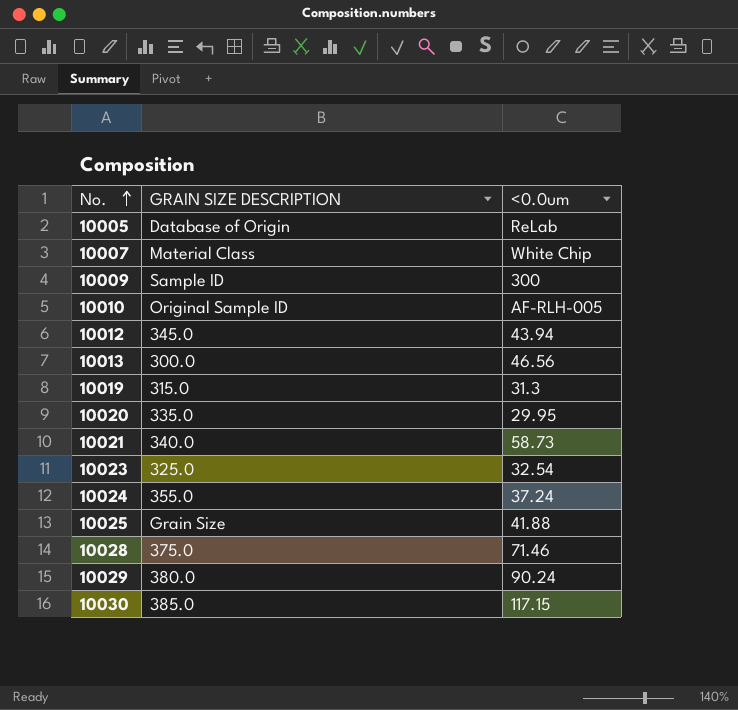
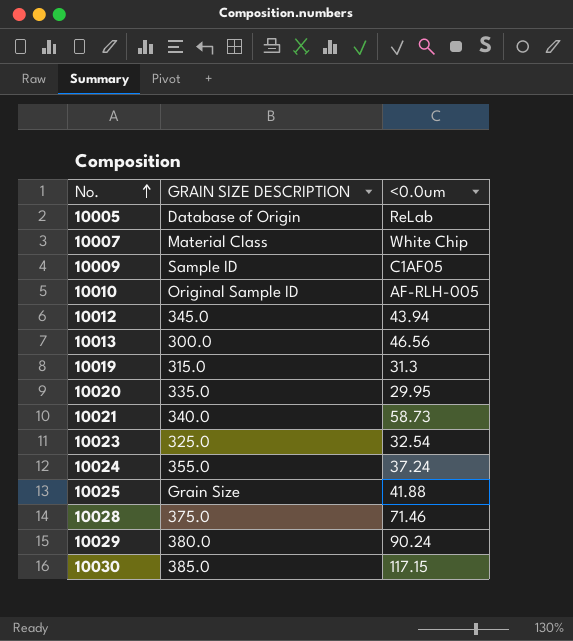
10009 | <0.0um: 300 -> C1AF05

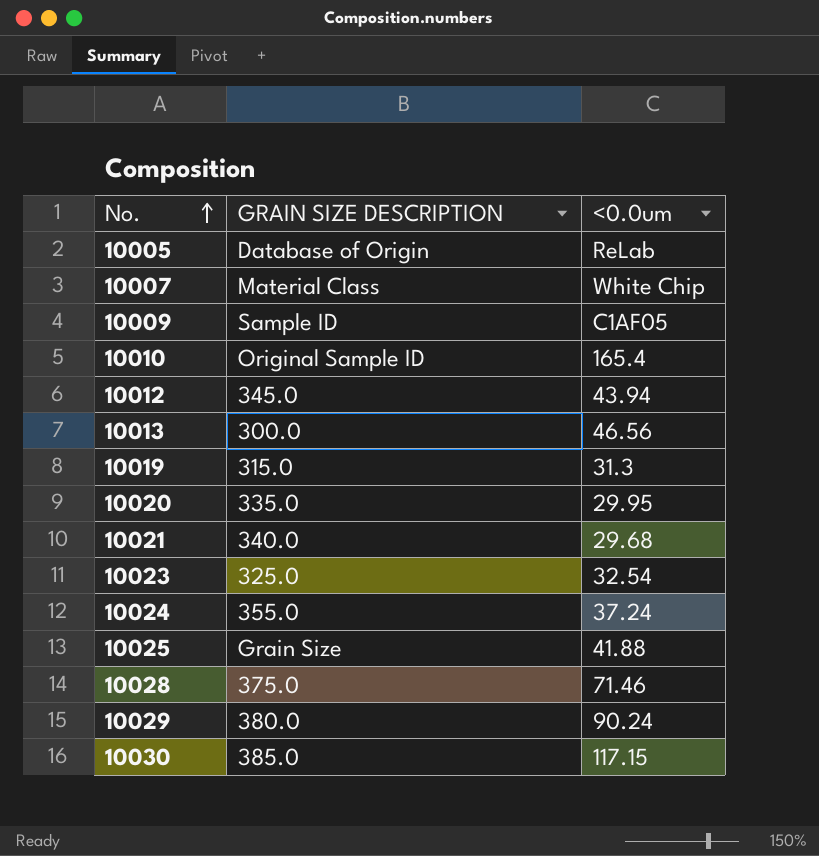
10010 | <0.0um: AF-RLH-005 -> 165.4
10021 | <0.0um: 58.73 -> 29.68

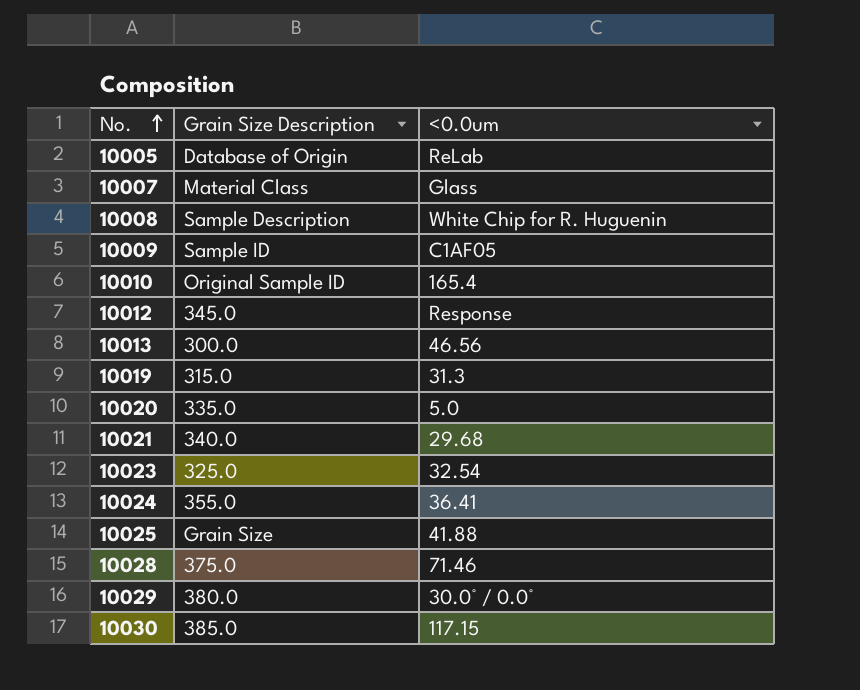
column name: GRAIN SIZE DESCRIPTION -> Grain Size Description
10007 | <0.0um: White Chip -> Glass
row 10008: none -> Sample Description | White Chip for R. Huguenin
10012 | <0.0um: 43.94 -> Response
10020 | <0.0um: 29.95 -> 5.0
10024 | <0.0um: 37.24 -> 36.41
10029 | <0.0um: 90.24 -> 30.0° / 0.0°

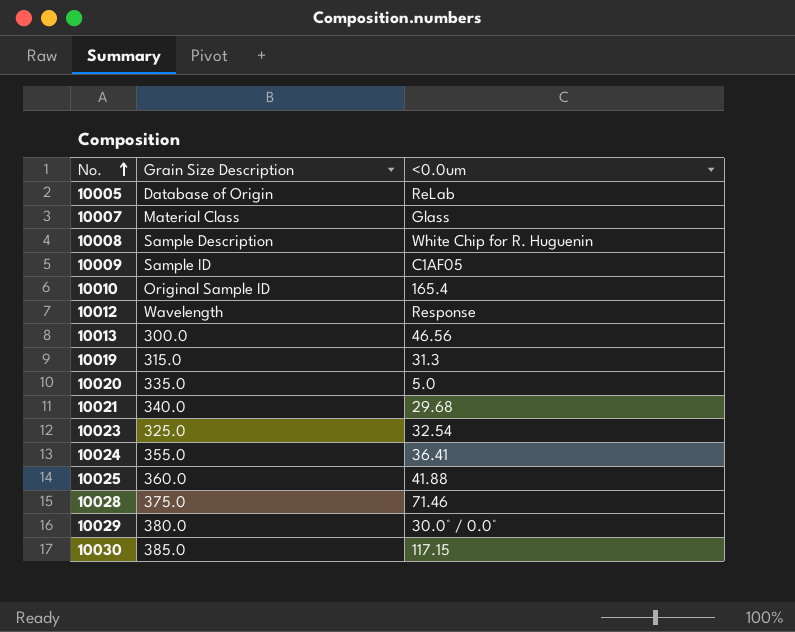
10012 | Grain Size Description: 345.0 -> Wavelength
10025 | Grain Size Description: Grain Size -> 360.0

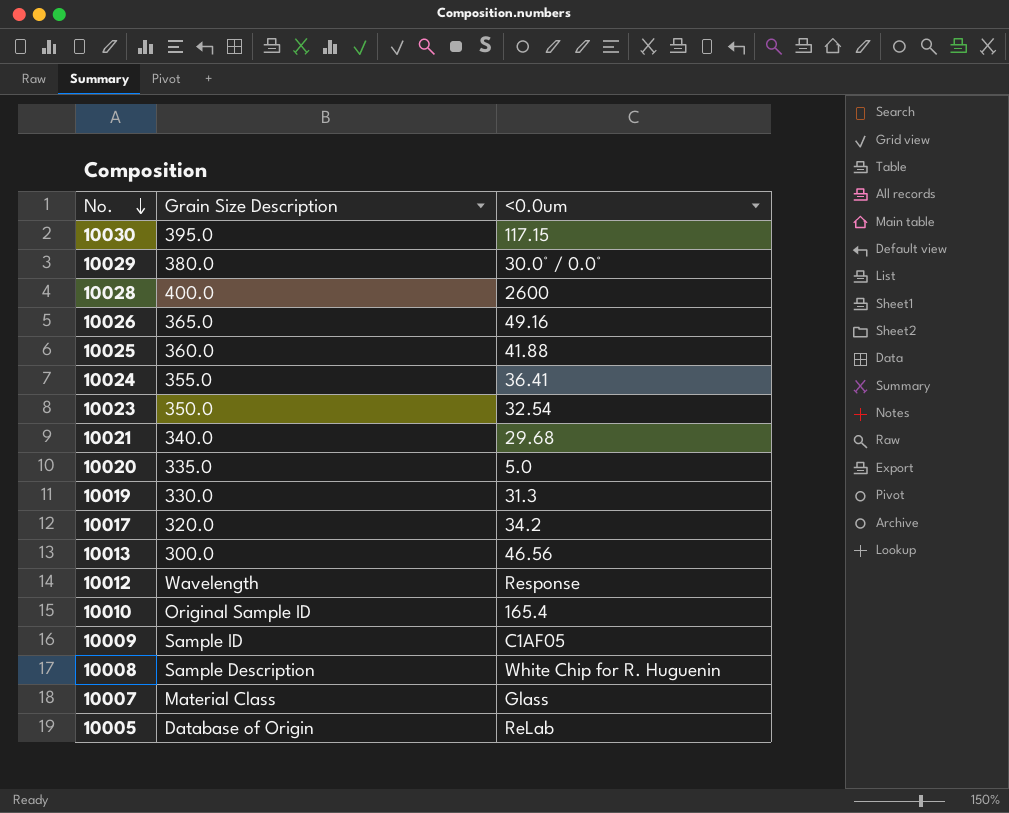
row order: No. ascending -> No. descending
10030 | Grain Size Description: 385.0 -> 395.0
10028 | Grain Size Description: 375.0 -> 400.0
10028 | <0.0um: 71.46 -> 2600
row 10026: none -> 365.0 | 49.16
10023 | Grain Size Description: 325.0 -> 350.0
10019 | Grain Size Description: 315.0 -> 330.0
row 10017: none -> 320.0 | 34.2

